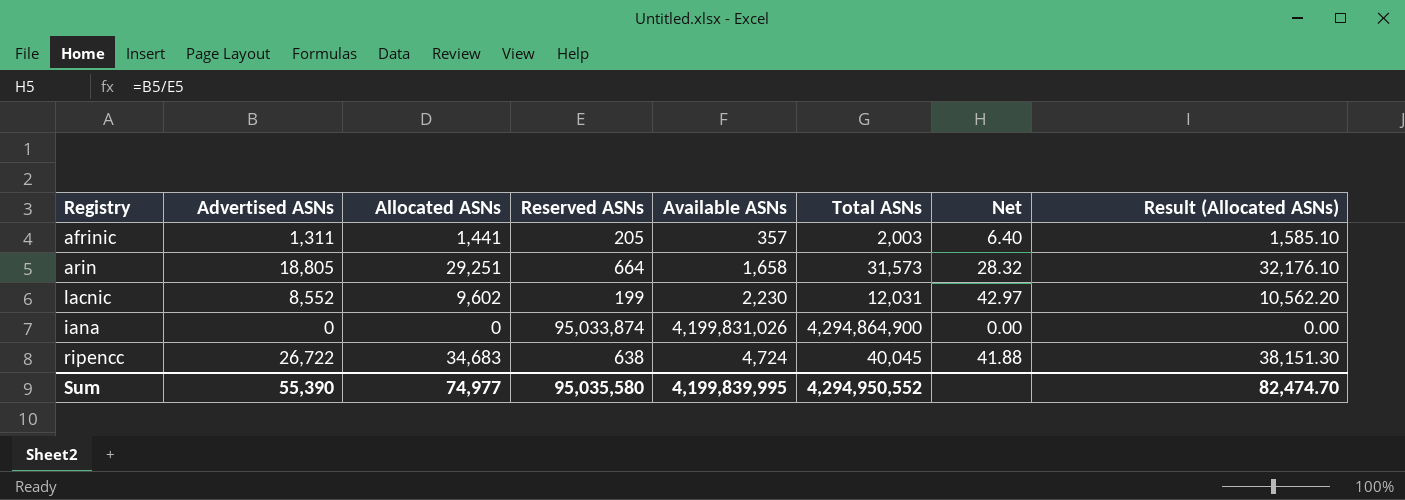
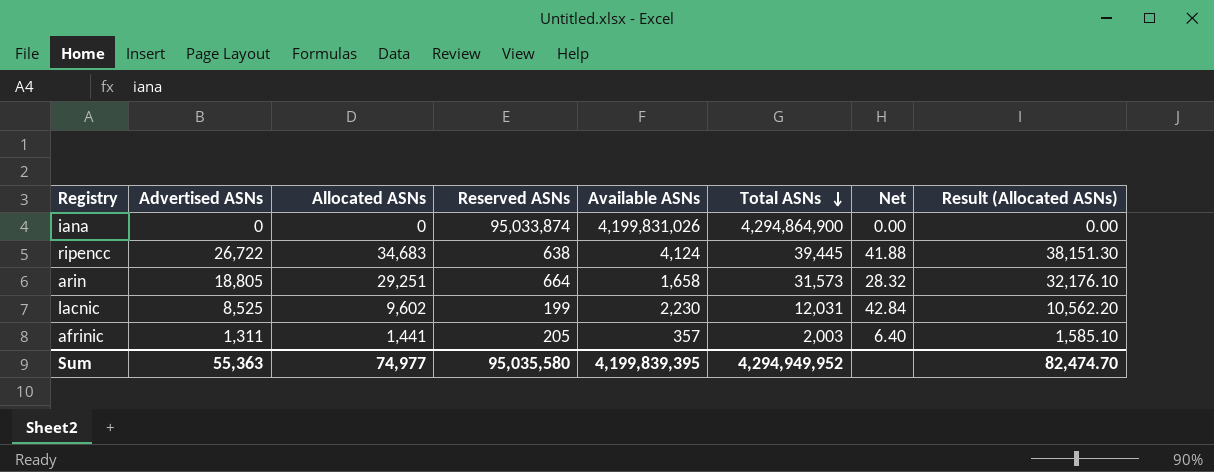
row order: none -> Total ASNs descending
ripencc | Available ASNs: 4,724 -> 4,124
ripencc | Total ASNs: 40,045 -> 39,445
lacnic | Advertised ASNs: 8,552 -> 8,525
lacnic | Net: 42.97 -> 42.84
Sum | Advertised ASNs: 55,390 -> 55,363
Sum | Available ASNs: 4,199,839,995 -> 4,199,839,395
Sum | Total ASNs: 4,294,950,552 -> 4,294,949,952

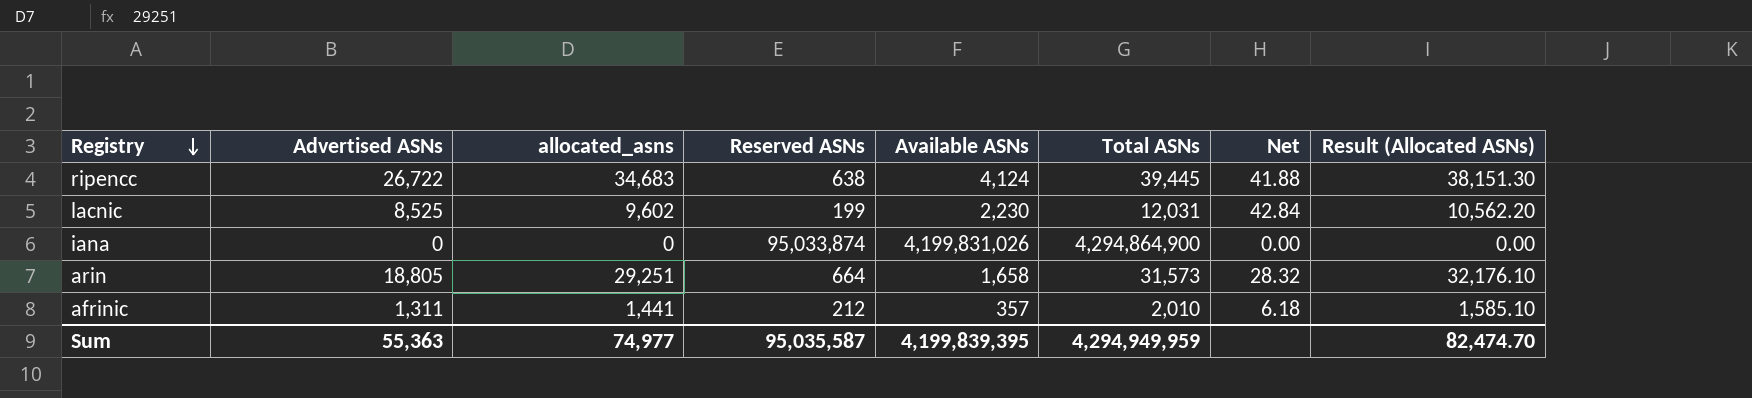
row order: Total ASNs descending -> Registry descending
column name: Allocated ASNs -> allocated_asns
afrinic | Reserved ASNs: 205 -> 212
afrinic | Total ASNs: 2,003 -> 2,010
afrinic | Net: 6.40 -> 6.18
Sum | Reserved ASNs: 95,035,580 -> 95,035,587
Sum | Total ASNs: 4,294,949,952 -> 4,294,949,959

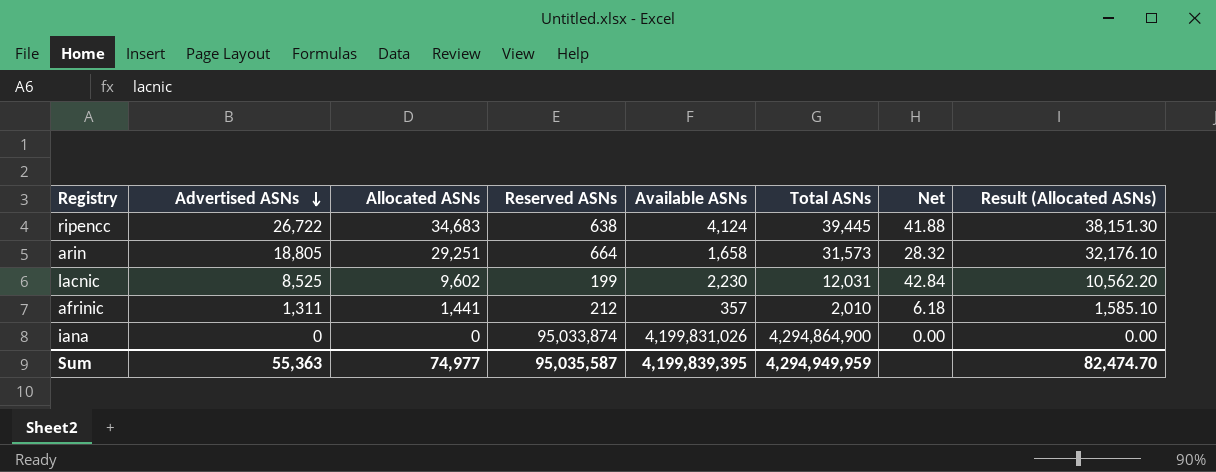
row order: Registry descending -> Advertised ASNs descending
column name: allocated_asns -> Allocated ASNs

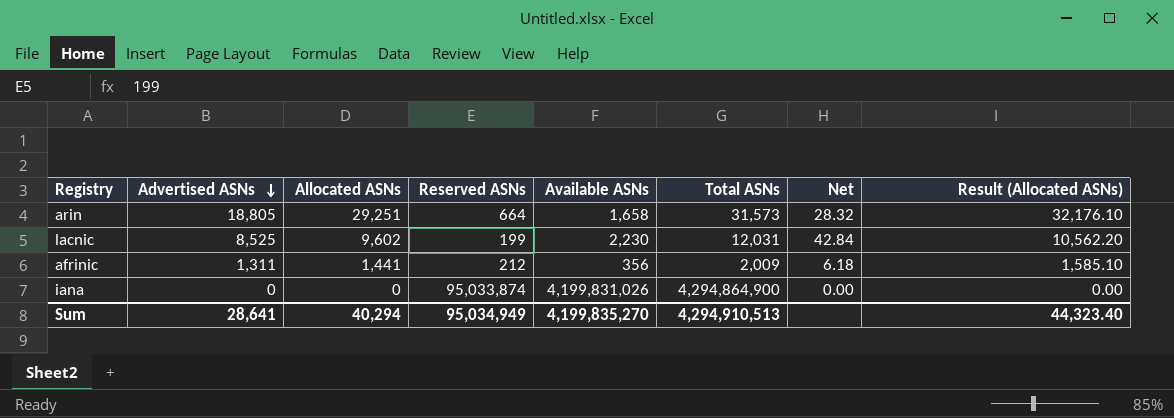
row ripencc: 26,722 | 34,683 | 638 | 4,124 | 39,445 | 41.88 | 38,151.30 -> none
afrinic | Available ASNs: 357 -> 356
afrinic | Total ASNs: 2,010 -> 2,009
Sum | Advertised ASNs: 55,363 -> 28,641
Sum | Allocated ASNs: 74,977 -> 40,294
Sum | Reserved ASNs: 95,035,587 -> 95,034,949
Sum | Available ASNs: 4,199,839,395 -> 4,199,835,270
Sum | Total ASNs: 4,294,949,959 -> 4,294,910,513
Sum | Result (Allocated ASNs): 82,474.70 -> 44,323.40

